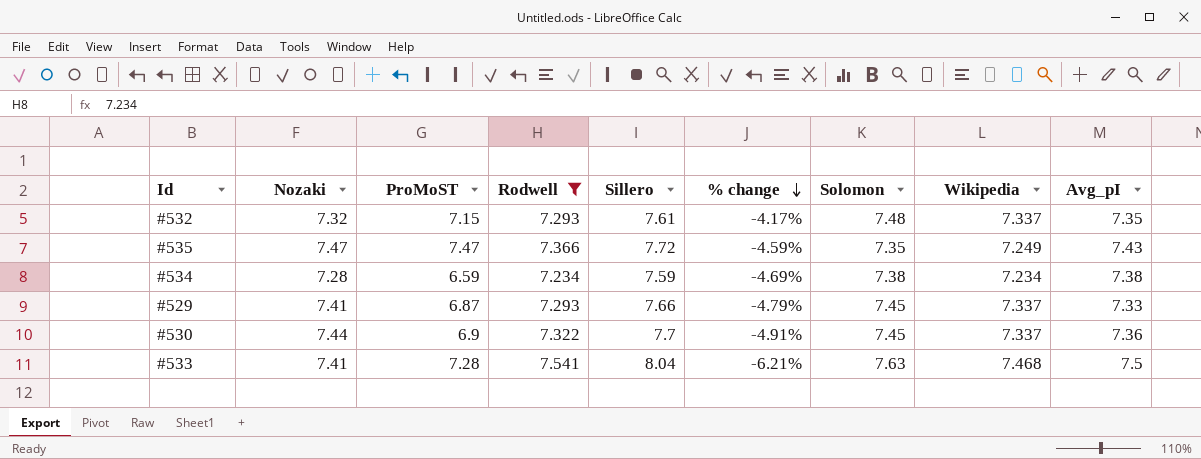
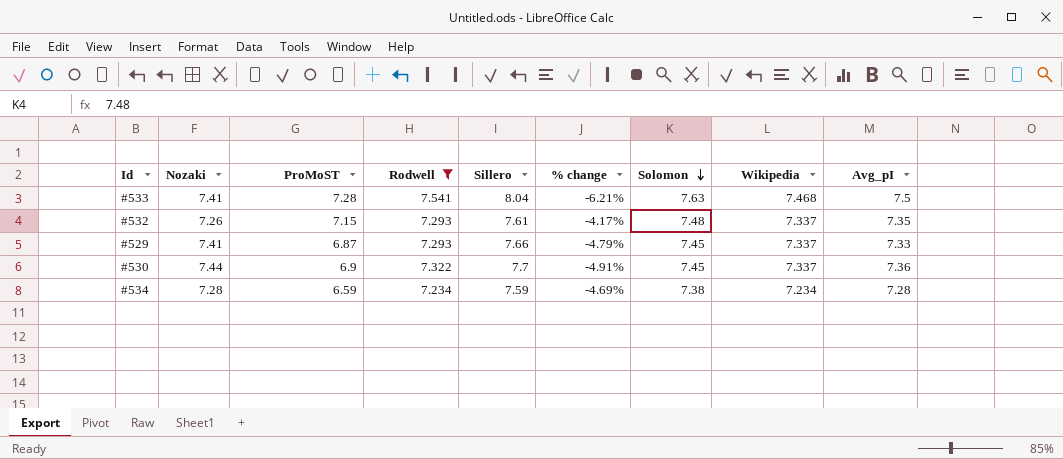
row order: % change descending -> Solomon descending
row #535: 7.47 | 7.47 | 7.366 | 7.72 | -4.59% | 7.35 | 7.249 | 7.43 -> none
#532 | Nozaki: 7.32 -> 7.26
#534 | Avg_pI: 7.38 -> 7.28

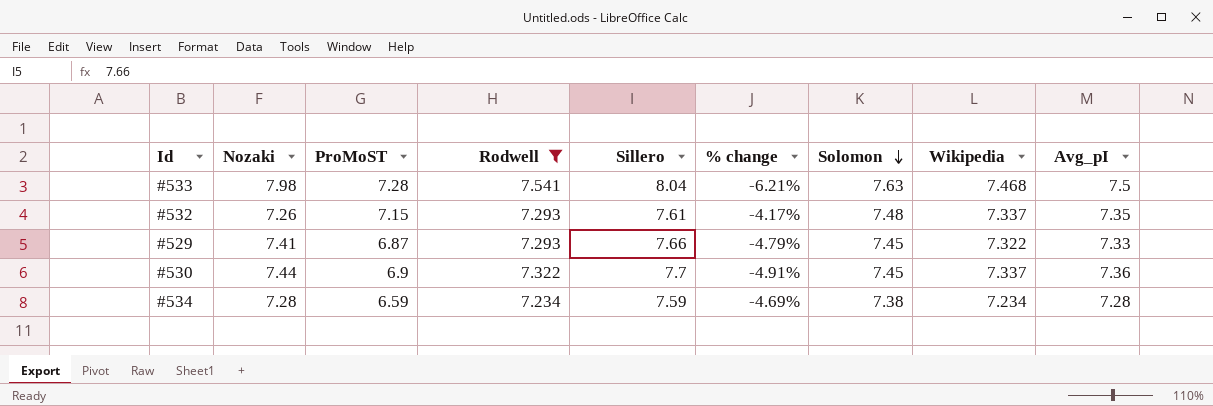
#533 | Nozaki: 7.41 -> 7.98
#529 | Wikipedia: 7.337 -> 7.322

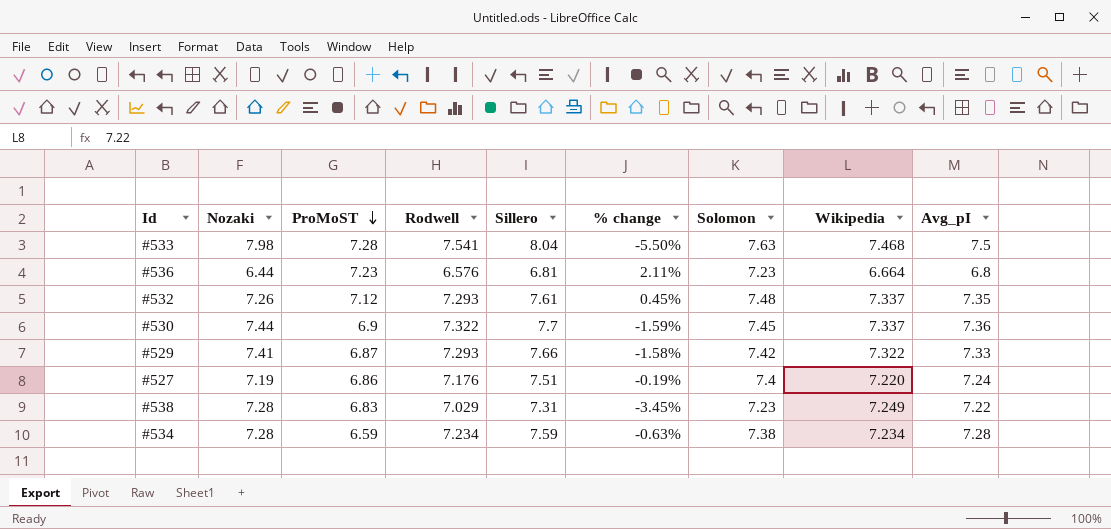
filter: Rodwell >= 7.234 -> none
row order: Solomon descending -> ProMoST descending
column % change | formula: ([Rodwell] - [Sillero]) / [Sillero] -> ([Rodwell] - [Nozaki]) / [Nozaki]
#532 | ProMoST: 7.15 -> 7.12
#529 | Solomon: 7.45 -> 7.42

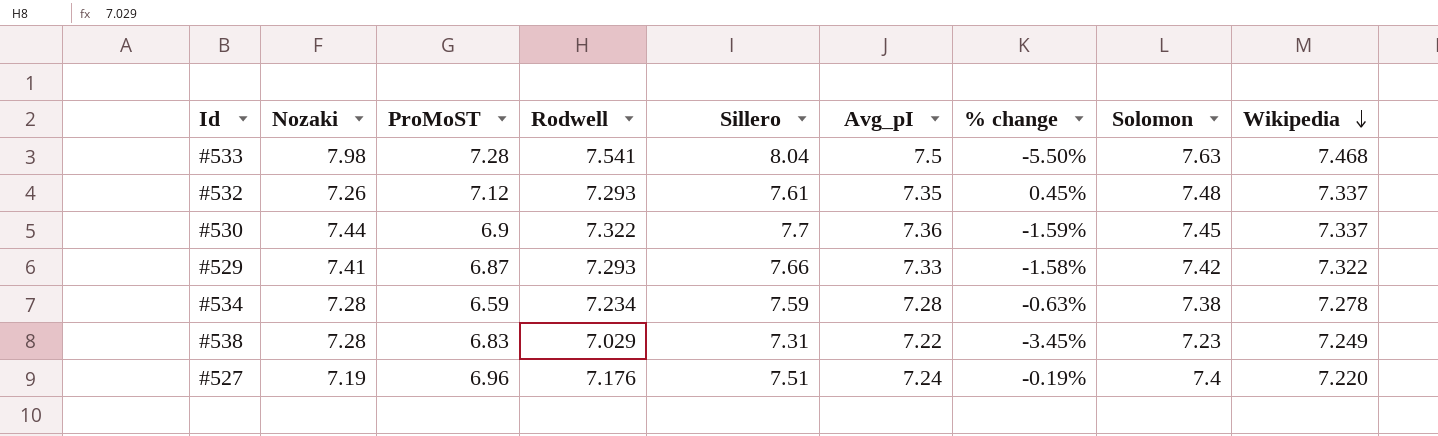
row order: ProMoST descending -> Wikipedia descending
column Avg_pI | position: 9 -> 6
row #536: 6.44 | 7.23 | 6.576 | 6.81 | 2.11% | 7.23 | 6.664 | 6.8 -> none
#534 | Wikipedia: 7.234 -> 7.278
#527 | ProMoST: 6.86 -> 6.96

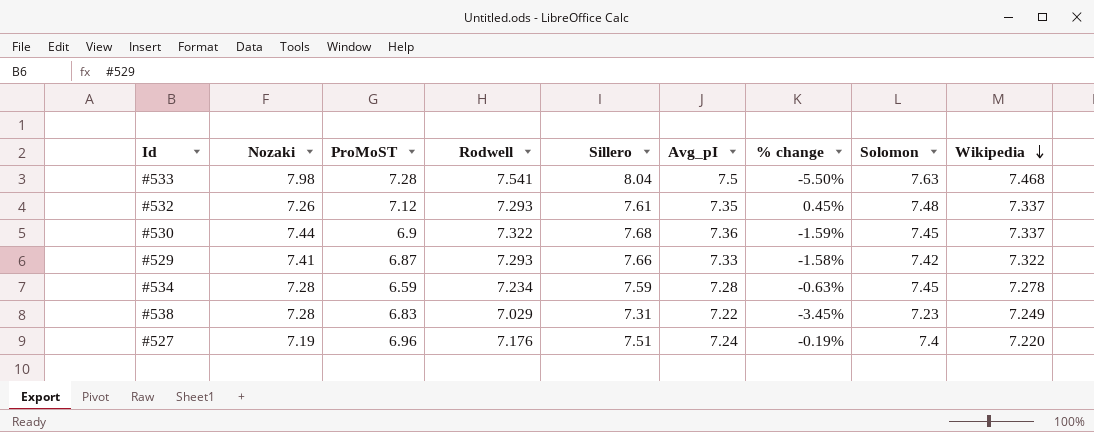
#530 | Sillero: 7.7 -> 7.68
#534 | Solomon: 7.38 -> 7.45

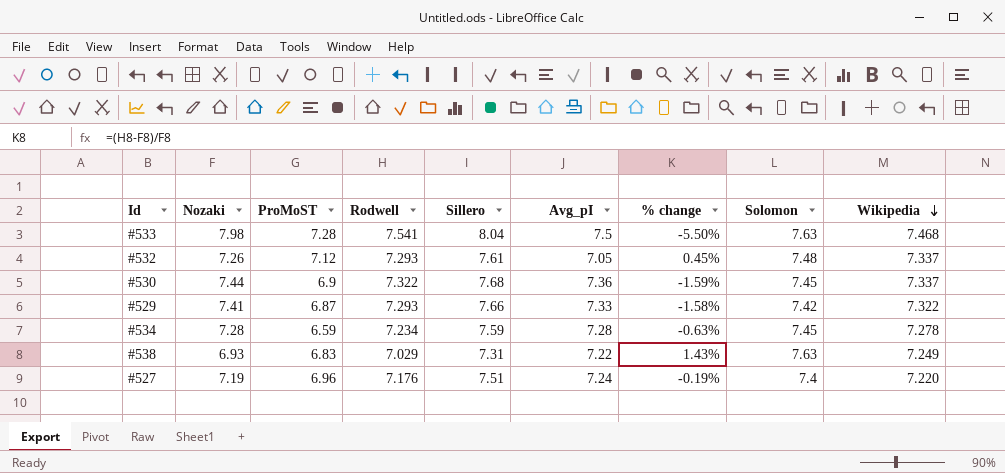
#532 | Avg_pI: 7.35 -> 7.05
#538 | Nozaki: 7.28 -> 6.93
#538 | % change: -3.45% -> 1.43%
#538 | Solomon: 7.23 -> 7.63

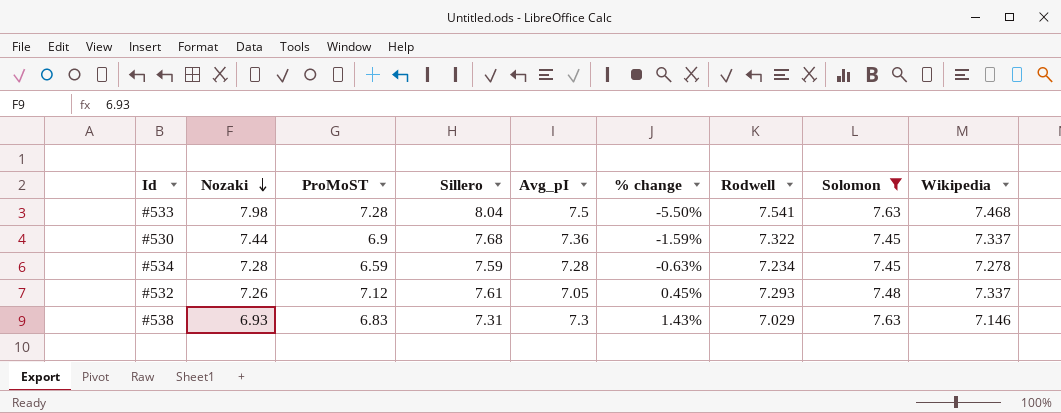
filter: none -> Solomon >= 7.45
row order: Wikipedia descending -> Nozaki descending
column Rodwell | position: 4 -> 7
#538 | Avg_pI: 7.22 -> 7.3
#538 | Wikipedia: 7.249 -> 7.146

